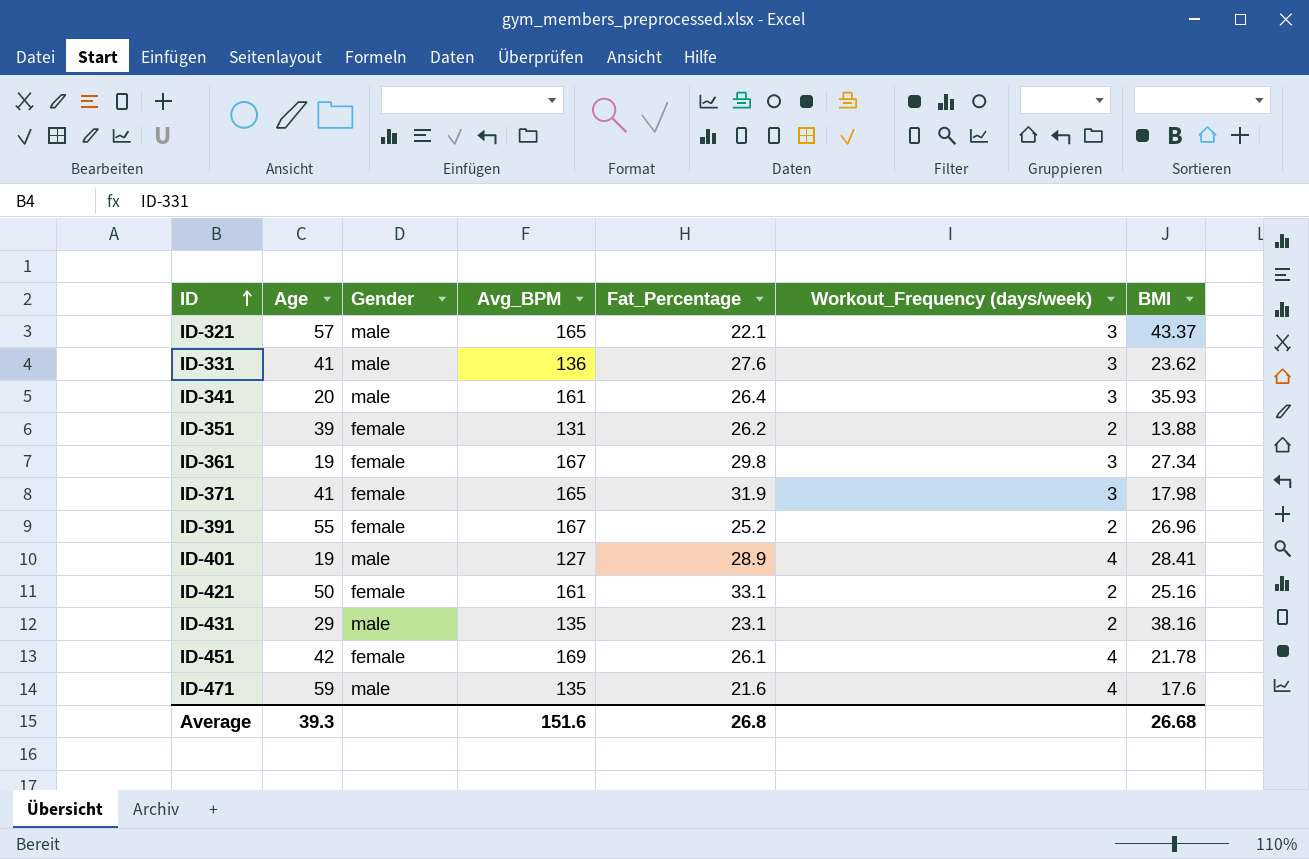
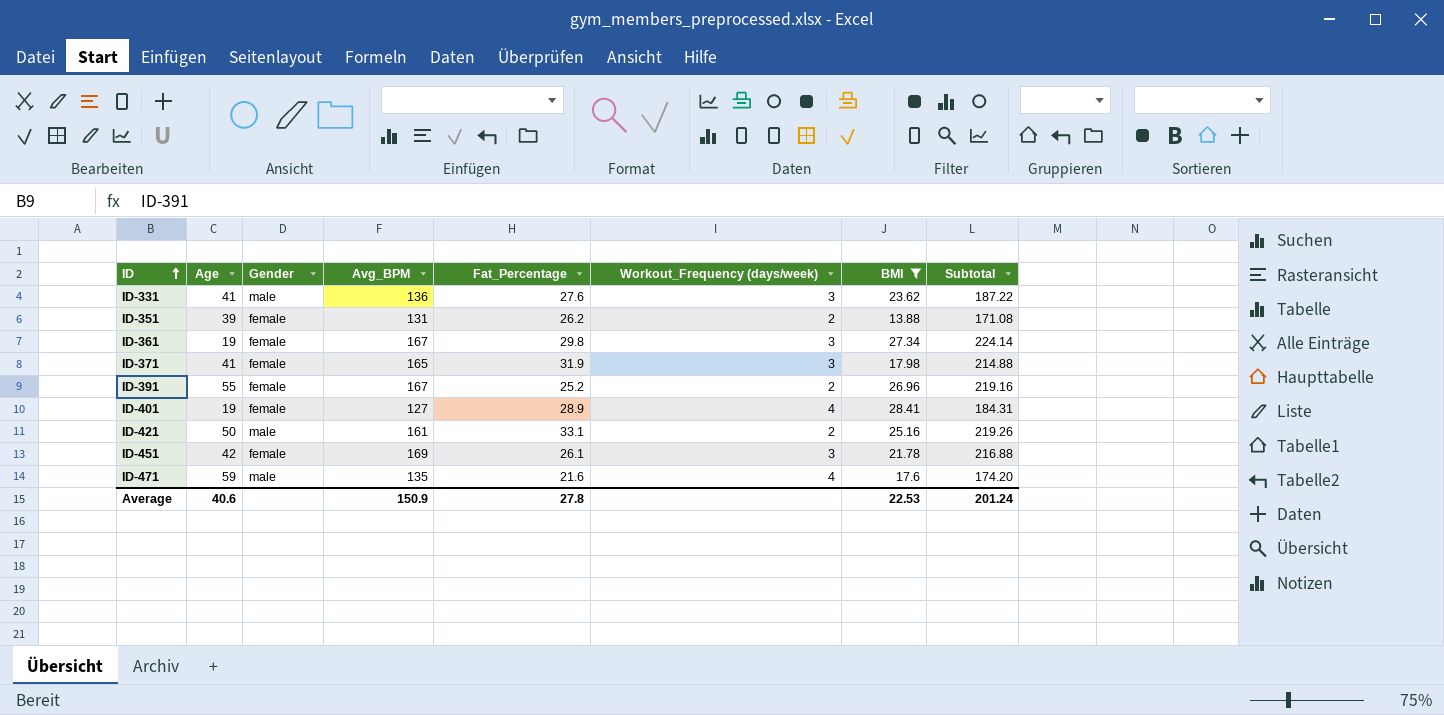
filter: none -> BMI <= 28.41
column Subtotal | formula: none -> [Avg_BPM] + [Fat_Percentage] + [BMI]
ID-401 | Gender: male -> female
ID-421 | Gender: female -> male
ID-451 | Workout_Frequency (days/week): 4 -> 3
Average | Age: 39.3 -> 40.6
Average | Avg_BPM: 151.6 -> 150.9
Average | Fat_Percentage: 26.8 -> 27.8
Average | BMI: 26.68 -> 22.53

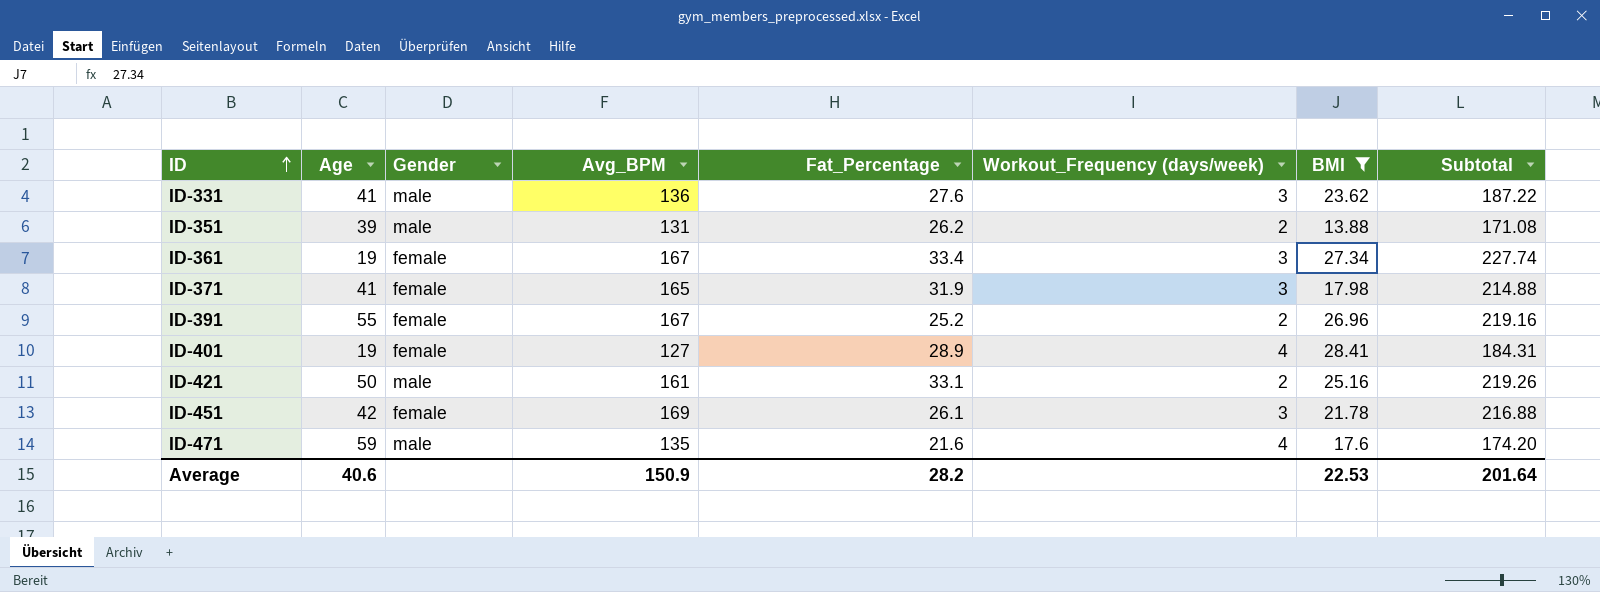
ID-351 | Gender: female -> male
ID-361 | Fat_Percentage: 29.8 -> 33.4
ID-361 | Subtotal: 224.14 -> 227.74
Average | Fat_Percentage: 27.8 -> 28.2
Average | Subtotal: 201.24 -> 201.64

